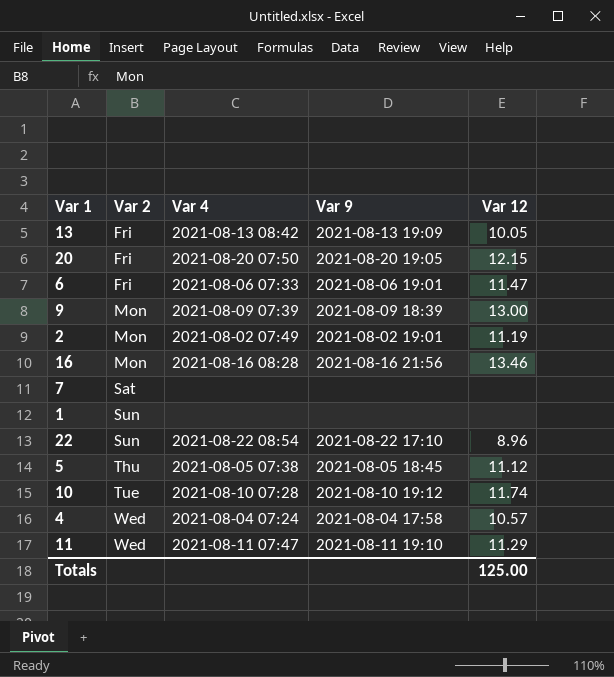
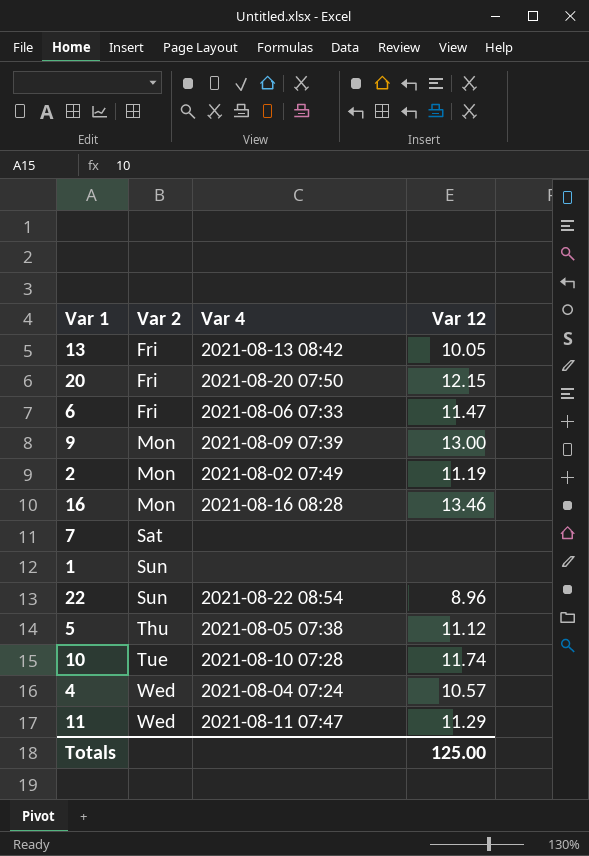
column Var 9 | position: 4 -> none

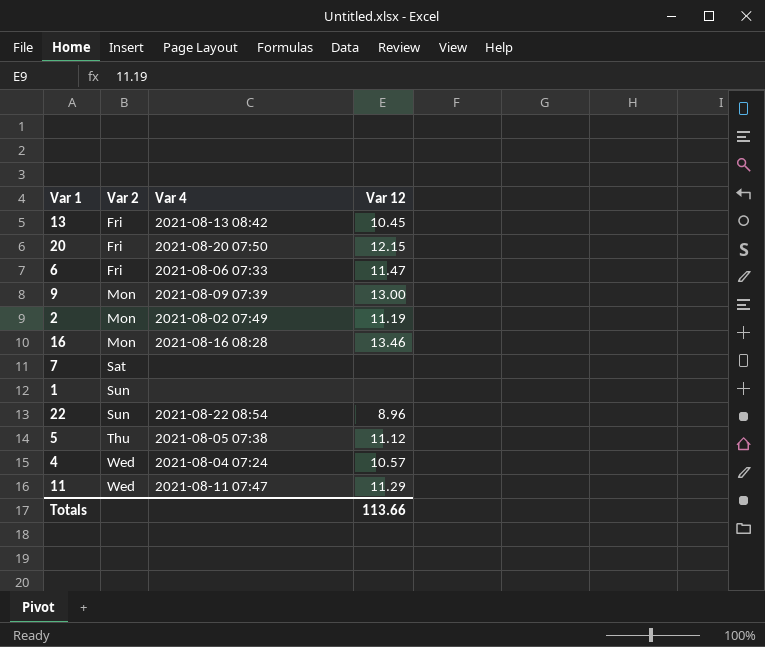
row 10: Tue | 2021-08-10 07:28 | 11.74 -> none
13 | Var 12: 10.05 -> 10.45
Totals | Var 12: 125.00 -> 113.66

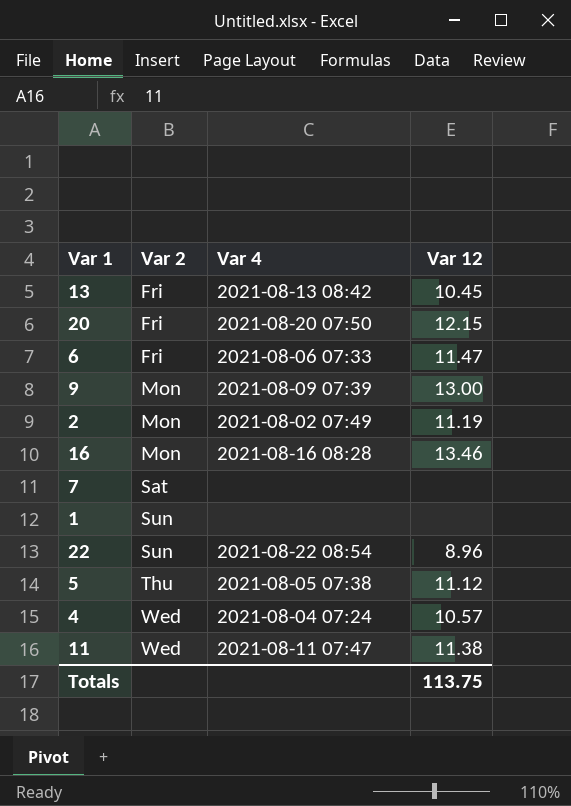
11 | Var 12: 11.29 -> 11.38
Totals | Var 12: 113.66 -> 113.75

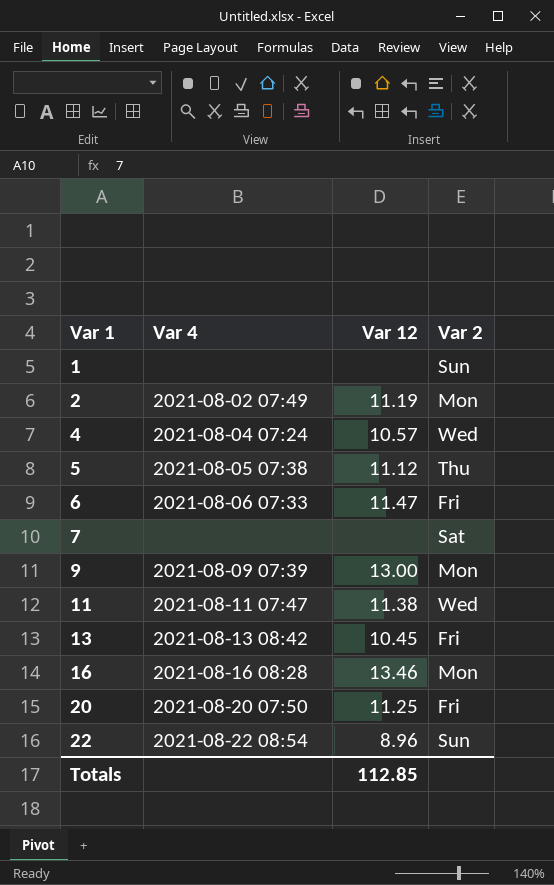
row order: Var 2 ascending -> Var 1 ascending
column Var 2 | position: 2 -> 4
20 | Var 12: 12.15 -> 11.25
Totals | Var 12: 113.75 -> 112.85

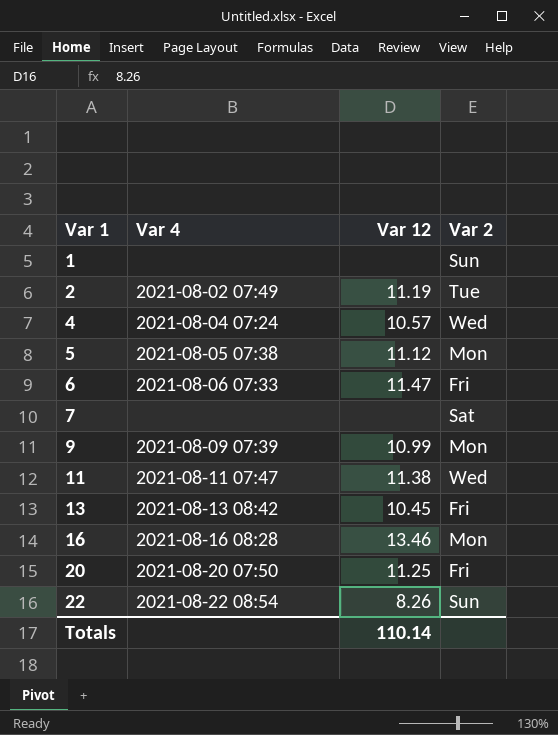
2 | Var 2: Mon -> Tue
5 | Var 2: Thu -> Mon
9 | Var 12: 13.00 -> 10.99
22 | Var 12: 8.96 -> 8.26
Totals | Var 12: 112.85 -> 110.14

